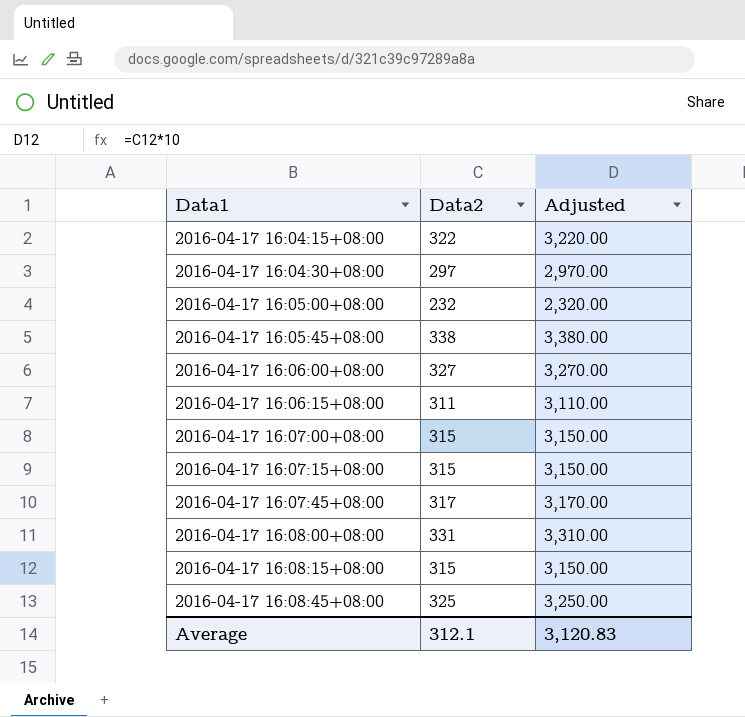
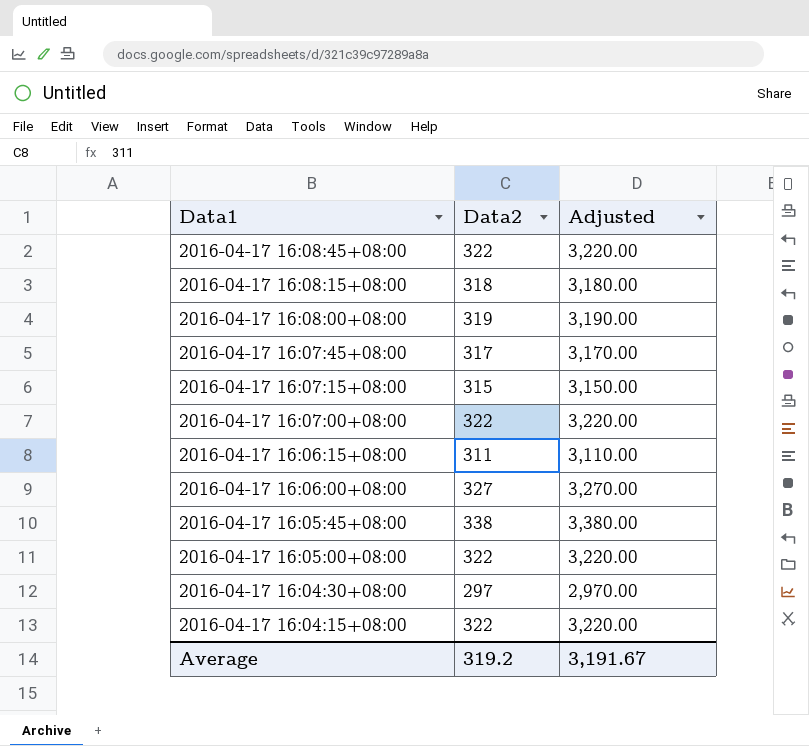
row order: Data1 ascending -> Data1 descending
2016-04-17 16:08:45+08:00 | Data2: 325 -> 322
2016-04-17 16:08:45+08:00 | Adjusted: 3,250.00 -> 3,220.00
2016-04-17 16:08:15+08:00 | Data2: 315 -> 318
2016-04-17 16:08:15+08:00 | Adjusted: 3,150.00 -> 3,180.00
2016-04-17 16:08:00+08:00 | Data2: 331 -> 319
2016-04-17 16:08:00+08:00 | Adjusted: 3,310.00 -> 3,190.00
2016-04-17 16:07:00+08:00 | Data2: 315 -> 322
2016-04-17 16:07:00+08:00 | Adjusted: 3,150.00 -> 3,220.00
2016-04-17 16:05:00+08:00 | Data2: 232 -> 322
2016-04-17 16:05:00+08:00 | Adjusted: 2,320.00 -> 3,220.00
Average | Data2: 312.1 -> 319.2
Average | Adjusted: 3,120.83 -> 3,191.67

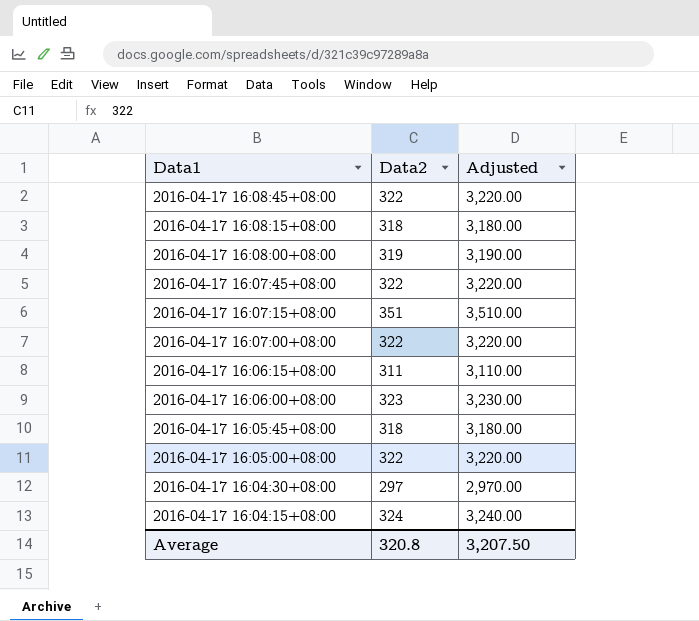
2016-04-17 16:07:45+08:00 | Data2: 317 -> 322
2016-04-17 16:07:45+08:00 | Adjusted: 3,170.00 -> 3,220.00
2016-04-17 16:07:15+08:00 | Data2: 315 -> 351
2016-04-17 16:07:15+08:00 | Adjusted: 3,150.00 -> 3,510.00
2016-04-17 16:06:00+08:00 | Data2: 327 -> 323
2016-04-17 16:06:00+08:00 | Adjusted: 3,270.00 -> 3,230.00
2016-04-17 16:05:45+08:00 | Data2: 338 -> 318
2016-04-17 16:05:45+08:00 | Adjusted: 3,380.00 -> 3,180.00
2016-04-17 16:04:15+08:00 | Data2: 322 -> 324
2016-04-17 16:04:15+08:00 | Adjusted: 3,220.00 -> 3,240.00
Average | Data2: 319.2 -> 320.8
Average | Adjusted: 3,191.67 -> 3,207.50

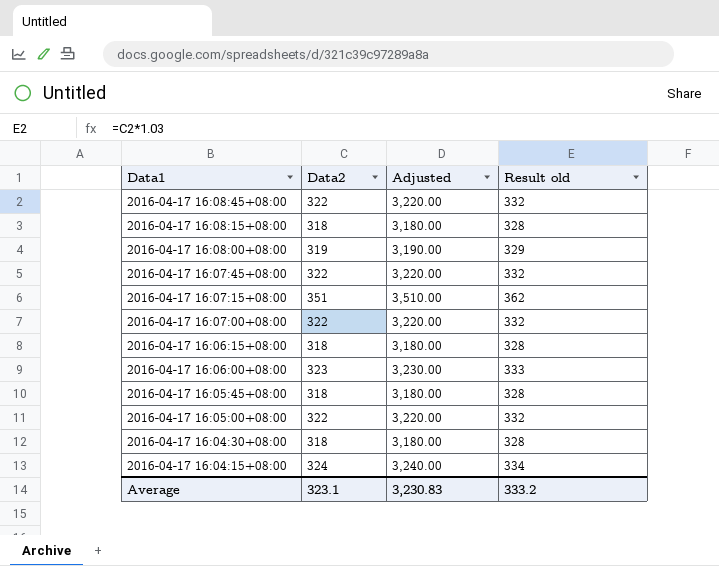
column Result old | formula: none -> [Data2] * 1.03
2016-04-17 16:06:15+08:00 | Data2: 311 -> 318
2016-04-17 16:06:15+08:00 | Adjusted: 3,110.00 -> 3,180.00
2016-04-17 16:04:30+08:00 | Data2: 297 -> 318
2016-04-17 16:04:30+08:00 | Adjusted: 2,970.00 -> 3,180.00
Average | Data2: 320.8 -> 323.1
Average | Adjusted: 3,207.50 -> 3,230.83

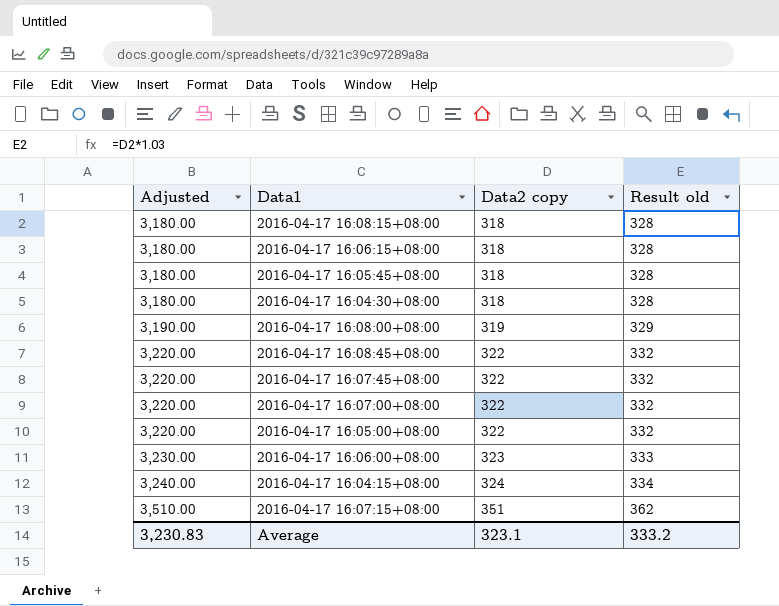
row order: Data1 descending -> Adjusted ascending
column Adjusted | position: 3 -> 1
column name: Data2 -> Data2 copy

